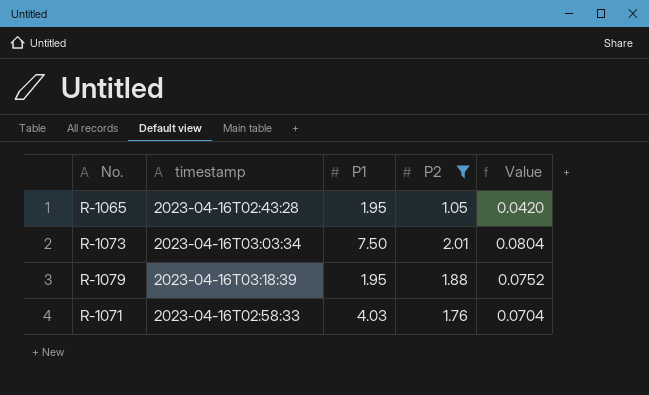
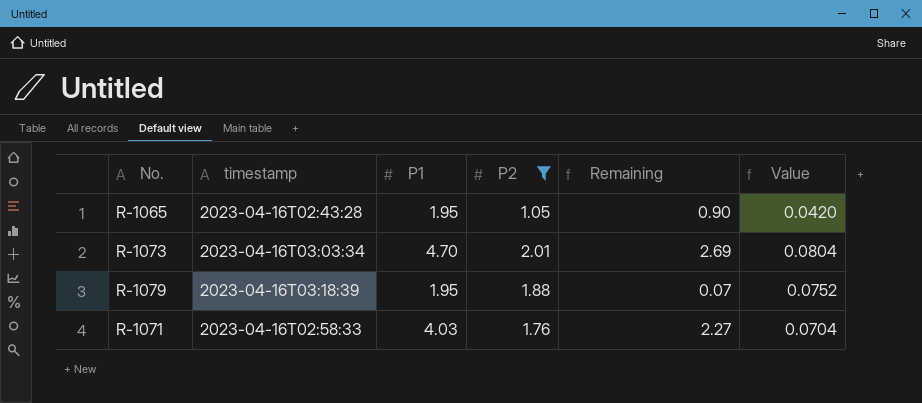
column Remaining | formula: none -> [P1] - [P2]
R-1073 | P1: 7.50 -> 4.70

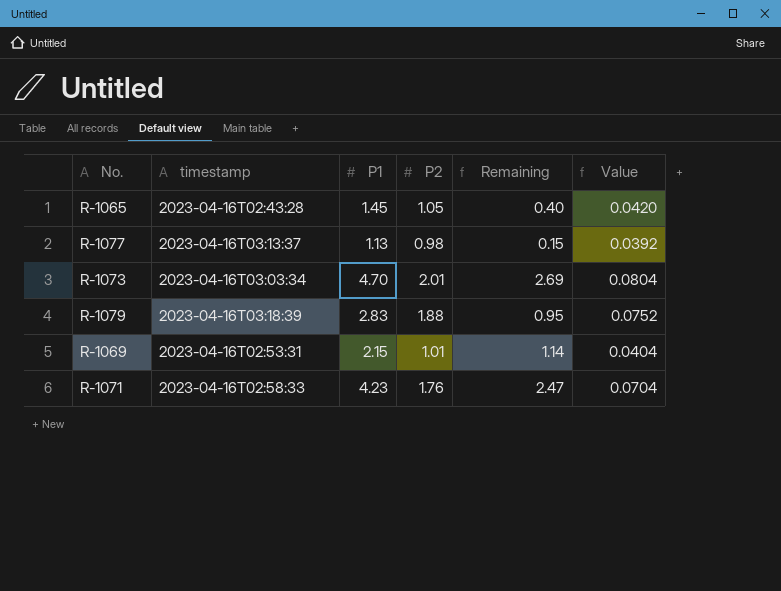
filter: P2 >= 1.05 -> none
R-1065 | P1: 1.95 -> 1.45
R-1065 | Remaining: 0.90 -> 0.40
R-1079 | P1: 1.95 -> 2.83
R-1079 | Remaining: 0.07 -> 0.95
R-1071 | P1: 4.03 -> 4.23
R-1071 | Remaining: 2.27 -> 2.47

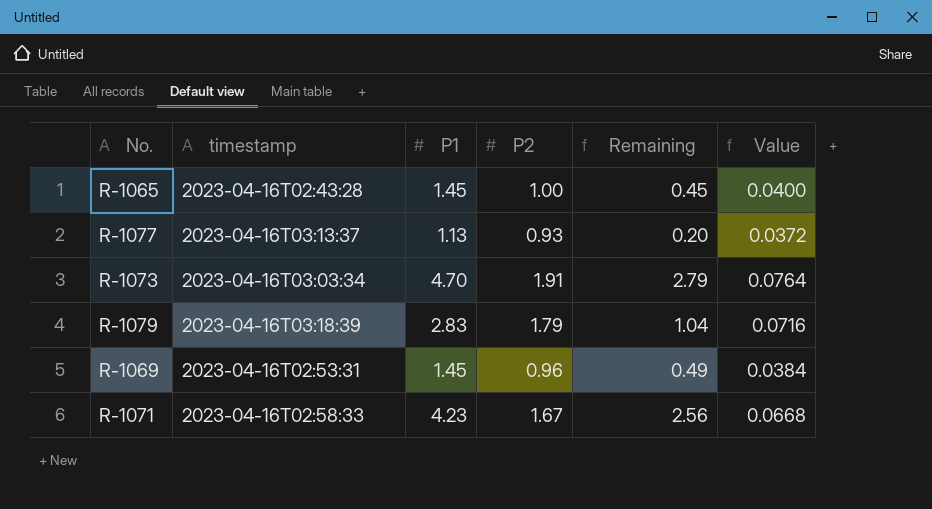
R-1065 | P2: 1.05 -> 1.00
R-1065 | Remaining: 0.40 -> 0.45
R-1065 | Value: 0.0420 -> 0.0400
R-1077 | P2: 0.98 -> 0.93
R-1077 | Remaining: 0.15 -> 0.20
R-1077 | Value: 0.0392 -> 0.0372
R-1073 | P2: 2.01 -> 1.91
R-1073 | Remaining: 2.69 -> 2.79
R-1073 | Value: 0.0804 -> 0.0764
R-1079 | P2: 1.88 -> 1.79
R-1079 | Remaining: 0.95 -> 1.04
R-1079 | Value: 0.0752 -> 0.0716
R-1069 | P1: 2.15 -> 1.45
R-1069 | P2: 1.01 -> 0.96
R-1069 | Remaining: 1.14 -> 0.49
R-1069 | Value: 0.0404 -> 0.0384
R-1071 | P2: 1.76 -> 1.67
R-1071 | Remaining: 2.47 -> 2.56
R-1071 | Value: 0.0704 -> 0.0668

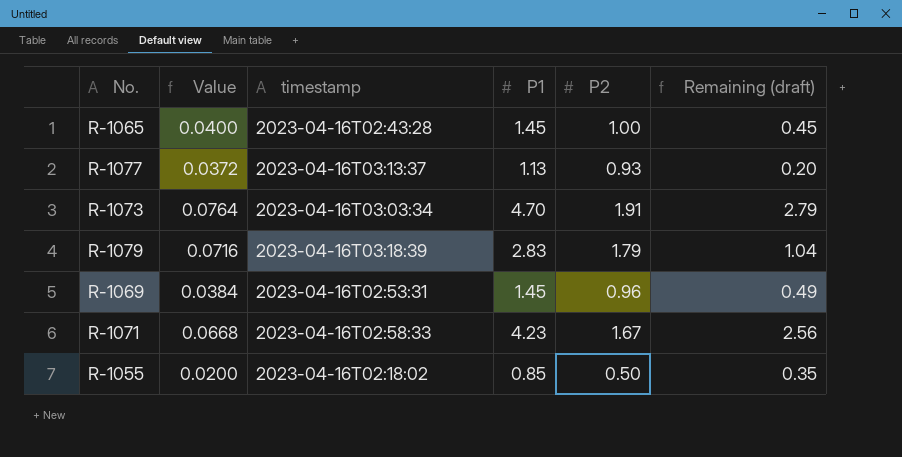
column Value | position: 6 -> 2
column name: Remaining -> Remaining (draft)
row R-1055: none -> 0.0200 | 2023-04-16T02:18:02 | 0.85 | 0.50 | 0.35

